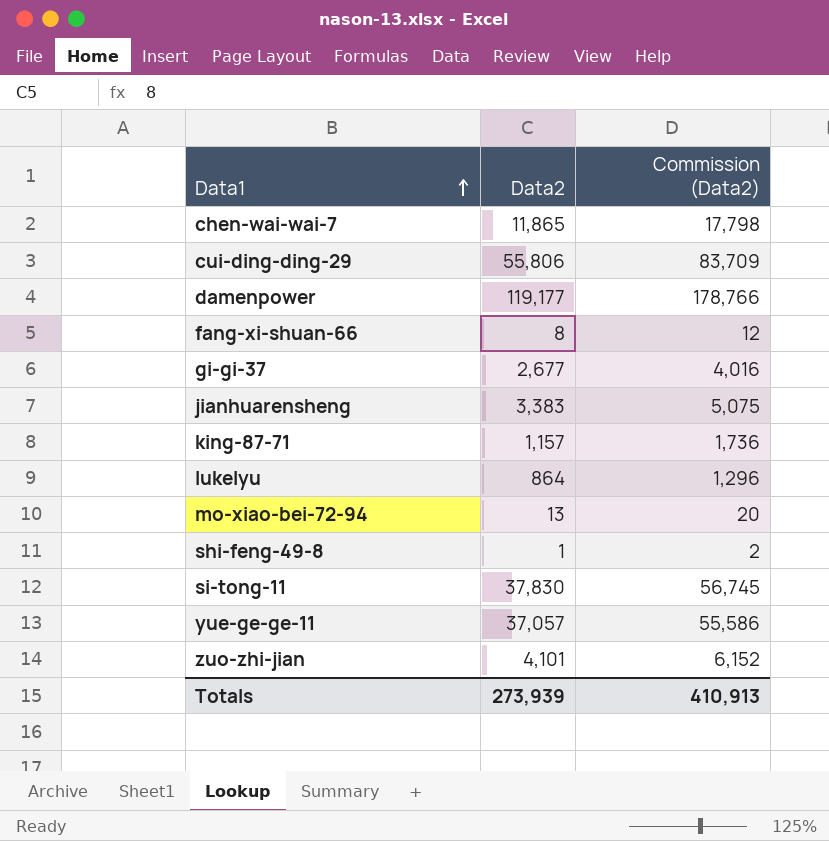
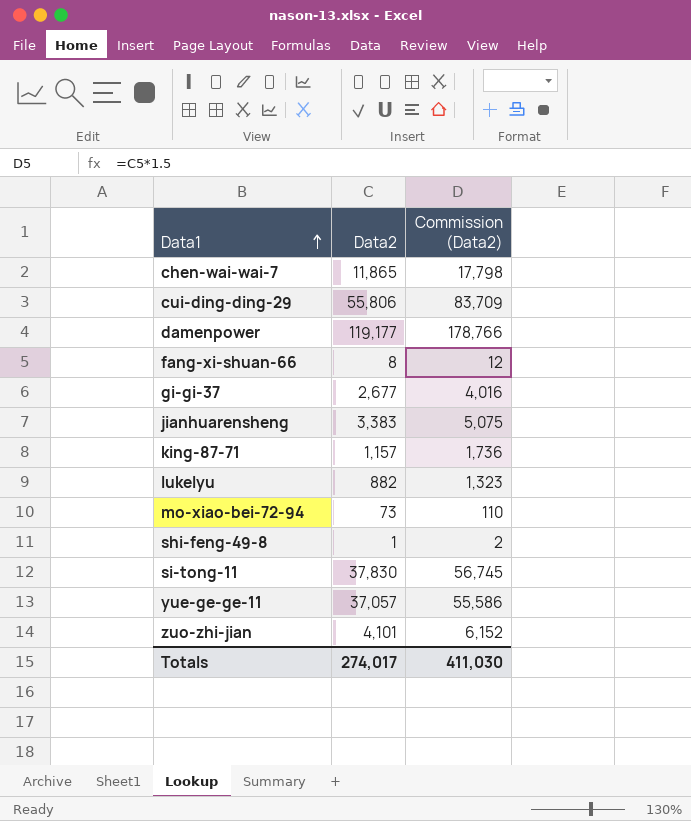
lukelyu | Data2: 864 -> 882
lukelyu | Commission (Data2): 1,296 -> 1,323
mo-xiao-bei-72-94 | Data2: 13 -> 73
mo-xiao-bei-72-94 | Commission (Data2): 20 -> 110
Totals | Data2: 273,939 -> 274,017
Totals | Commission (Data2): 410,913 -> 411,030

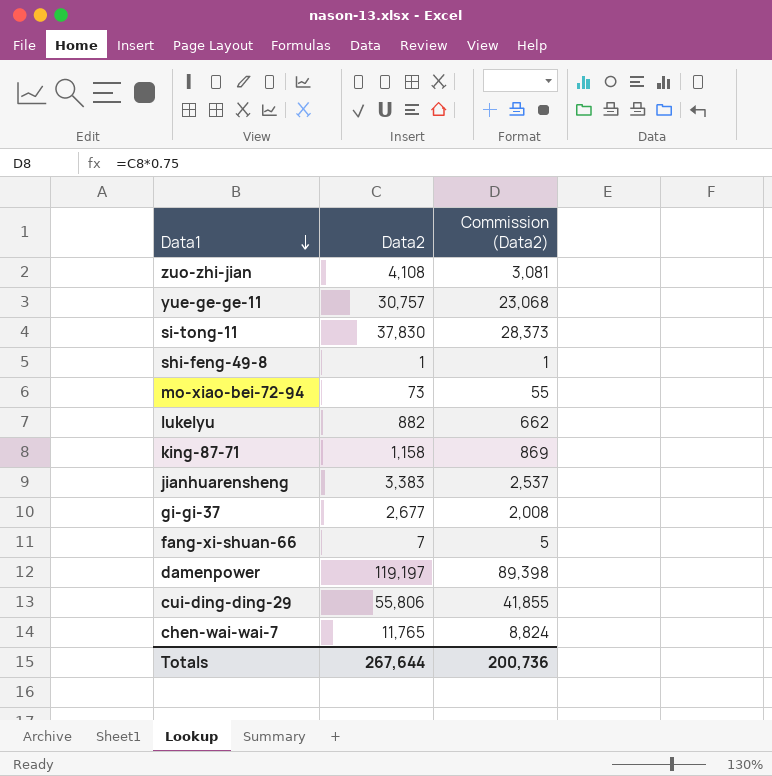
row order: Data1 ascending -> Data1 descending
column Commission (Data2) | formula: [Data2] * 1.5 -> [Data2] * 0.75
zuo-zhi-jian | Data2: 4,101 -> 4,108
yue-ge-ge-11 | Data2: 37,057 -> 30,757
king-87-71 | Data2: 1,157 -> 1,158
fang-xi-shuan-66 | Data2: 8 -> 7
damenpower | Data2: 119,177 -> 119,197
chen-wai-wai-7 | Data2: 11,865 -> 11,765
Totals | Data2: 274,017 -> 267,644
Totals | Commission (Data2): 411,030 -> 200,736

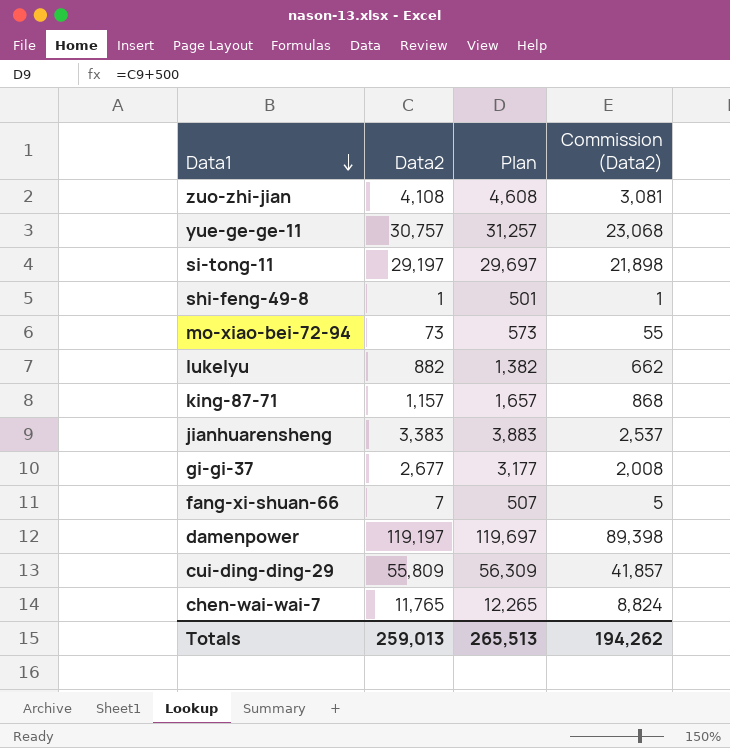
column Plan | formula: none -> [Data2] + 500
si-tong-11 | Data2: 37,830 -> 29,197
si-tong-11 | Commission (Data2): 28,373 -> 21,898
king-87-71 | Data2: 1,158 -> 1,157
king-87-71 | Commission (Data2): 869 -> 868
cui-ding-ding-29 | Data2: 55,806 -> 55,809
cui-ding-ding-29 | Commission (Data2): 41,855 -> 41,857
Totals | Data2: 267,644 -> 259,013
Totals | Commission (Data2): 200,736 -> 194,262

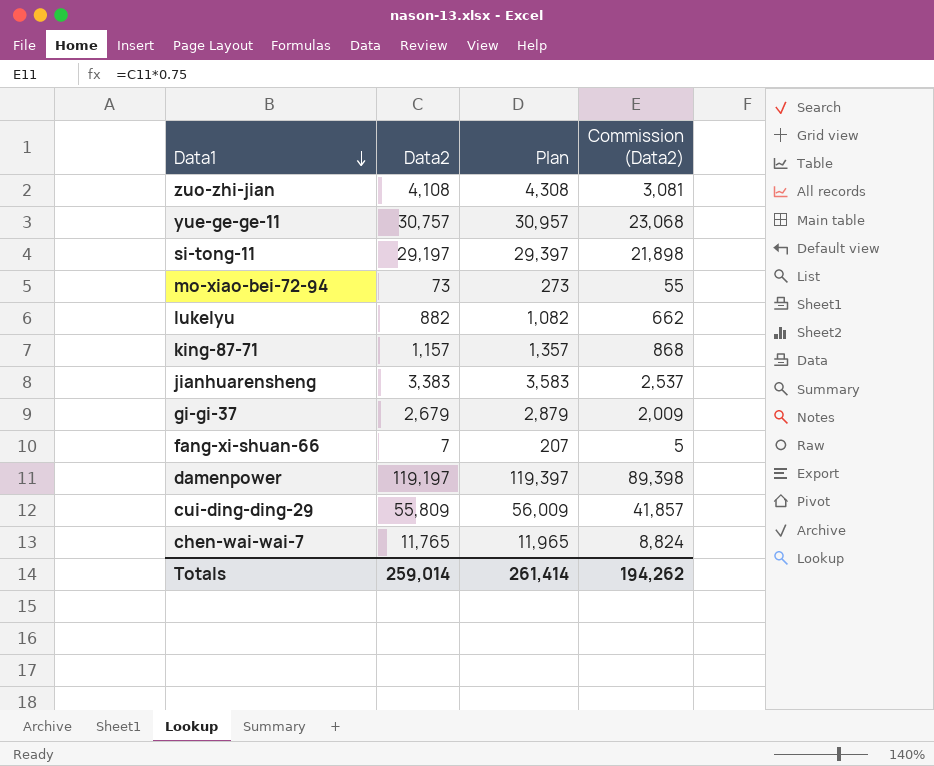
column Plan | formula: [Data2] + 500 -> [Data2] + 200
row shi-feng-49-8: 1 | 501 | 1 -> none
gi-gi-37 | Data2: 2,677 -> 2,679
gi-gi-37 | Commission (Data2): 2,008 -> 2,009
Totals | Data2: 259,013 -> 259,014
Totals | Plan: 265,513 -> 261,414

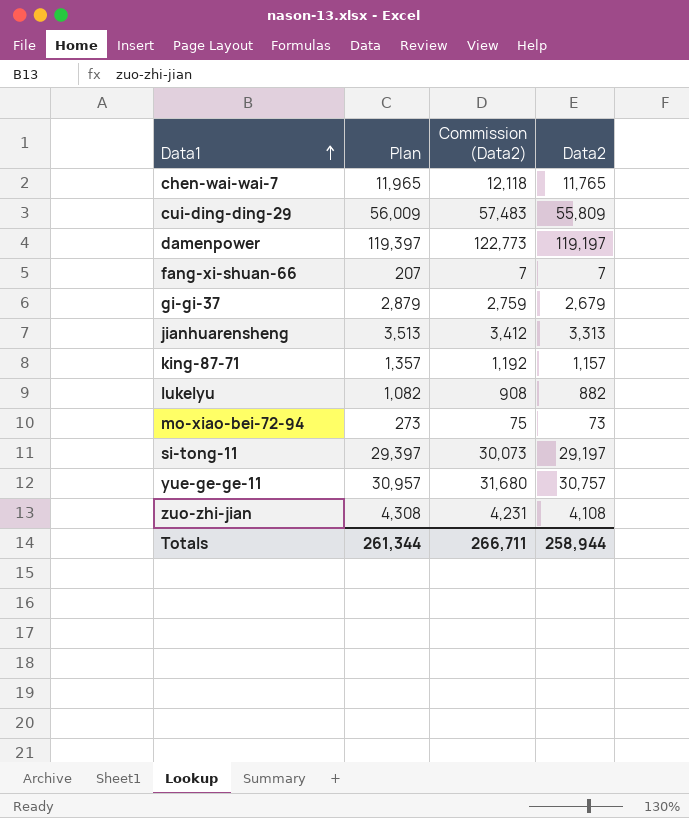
row order: Data1 descending -> Data1 ascending
column Commission (Data2) | formula: [Data2] * 0.75 -> [Data2] * 1.03
column Data2 | position: 2 -> 4
jianhuarensheng | Plan: 3,583 -> 3,513
jianhuarensheng | Data2: 3,383 -> 3,313
Totals | Plan: 261,414 -> 261,344
Totals | Commission (Data2): 194,262 -> 266,711
Totals | Data2: 259,014 -> 258,944

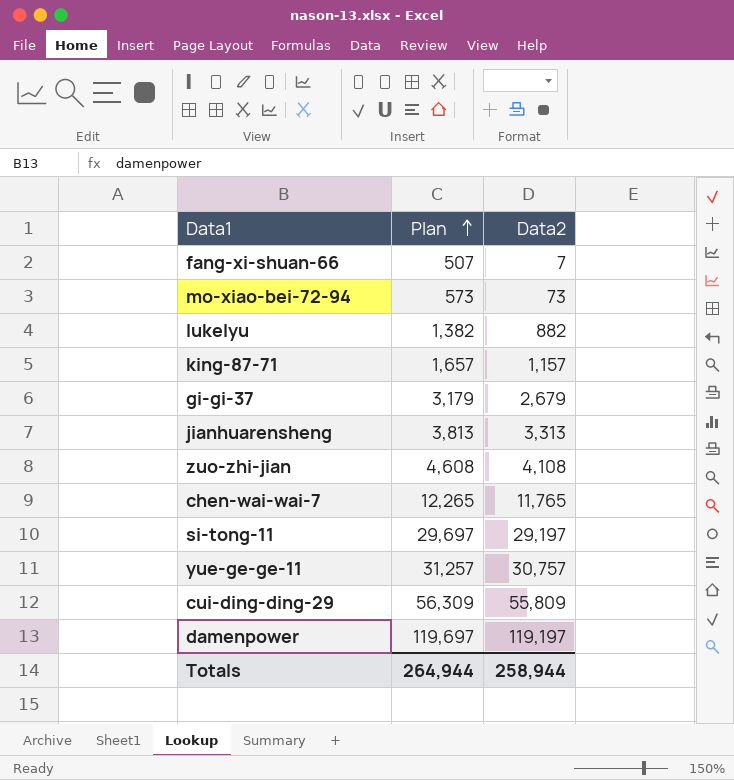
row order: Data1 ascending -> Plan ascending
column Commission (Data2) | formula: [Data2] * 1.03 -> none
column Plan | formula: [Data2] + 200 -> [Data2] + 500
Totals | Plan: 261,344 -> 264,944

